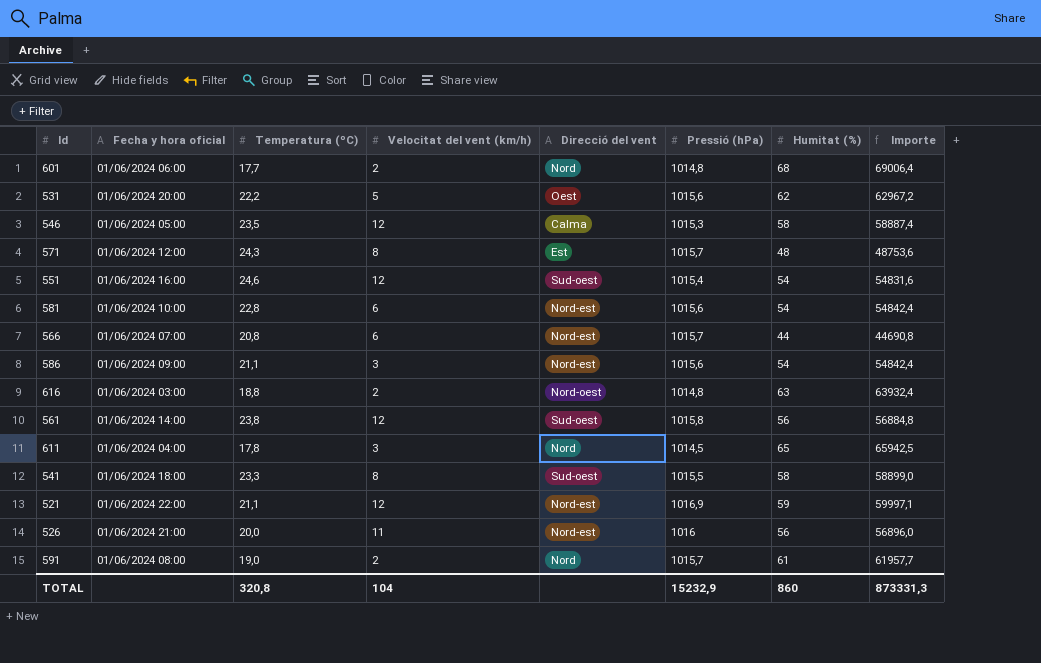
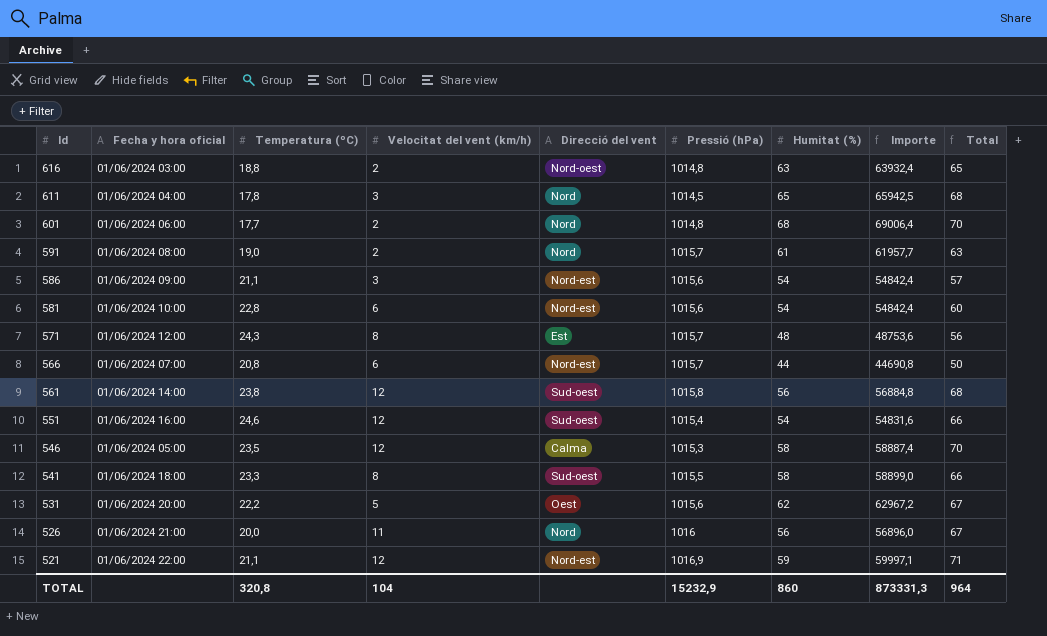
row order: none -> Id descending
column Total | formula: none -> [Velocitat del vent (km/h)] + [Humitat (%)]
526 | Direcció del vent: Nord-est -> Nord

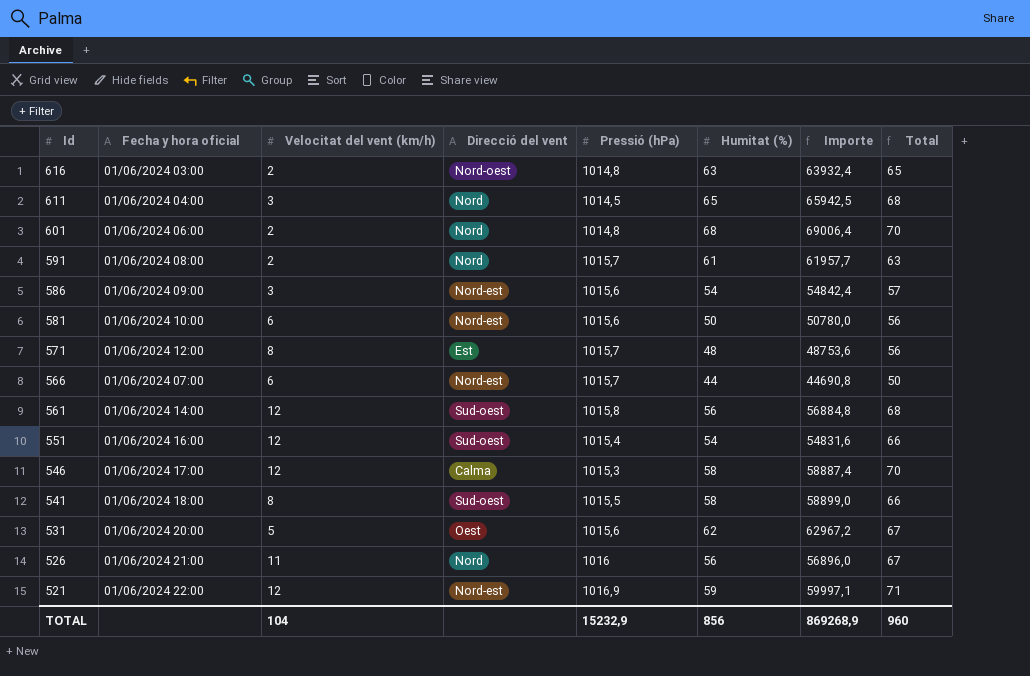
column Temperatura (ºC) | position: 3 -> none
581 | Humitat (%): 54 -> 50
581 | Importe: 54842,4 -> 50780,0
581 | Total: 60 -> 56
546 | Fecha y hora oficial: 01/06/2024 05:00 -> 01/06/2024 17:00
TOTAL | Humitat (%): 860 -> 856
TOTAL | Importe: 873331,3 -> 869268,9
TOTAL | Total: 964 -> 960

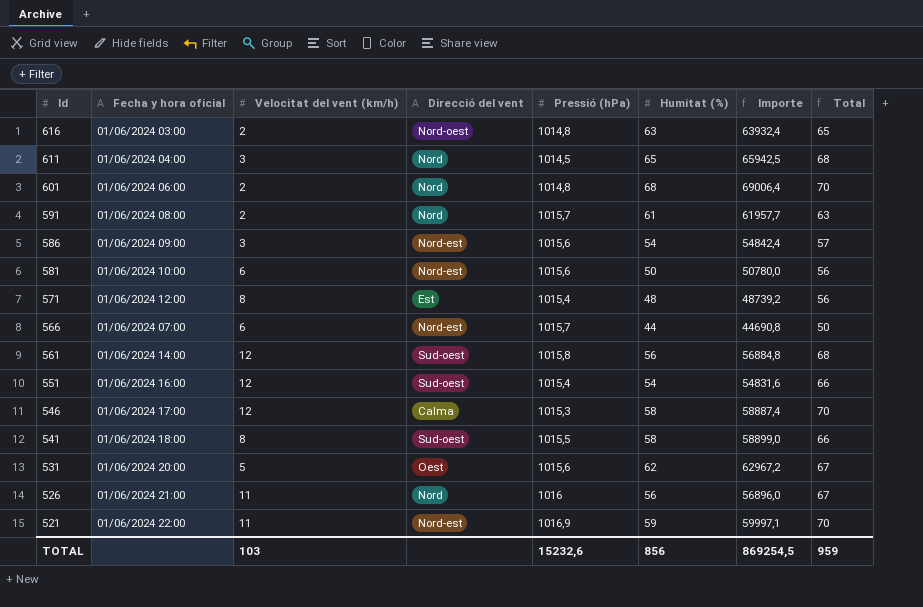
571 | Pressió (hPa): 1015,7 -> 1015,4
571 | Importe: 48753,6 -> 48739,2
521 | Velocitat del vent (km/h): 12 -> 11
521 | Total: 71 -> 70
TOTAL | Velocitat del vent (km/h): 104 -> 103
TOTAL | Pressió (hPa): 15232,9 -> 15232,6
TOTAL | Importe: 869268,9 -> 869254,5
TOTAL | Total: 960 -> 959

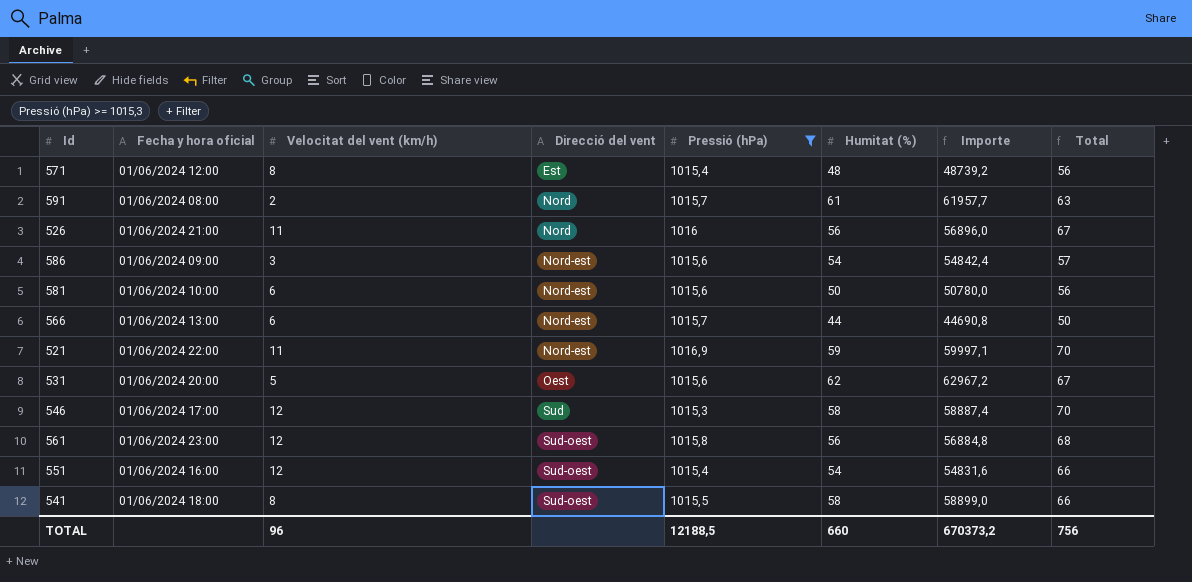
filter: none -> Pressió (hPa) >= 1015,3
row order: Id descending -> Direcció del vent ascending
566 | Fecha y hora oficial: 01/06/2024 07:00 -> 01/06/2024 13:00
546 | Direcció del vent: Calma -> Sud
561 | Fecha y hora oficial: 01/06/2024 14:00 -> 01/06/2024 23:00
TOTAL | Velocitat del vent (km/h): 103 -> 96
TOTAL | Pressió (hPa): 15232,6 -> 12188,5
TOTAL | Humitat (%): 856 -> 660
TOTAL | Importe: 869254,5 -> 670373,2
TOTAL | Total: 959 -> 756

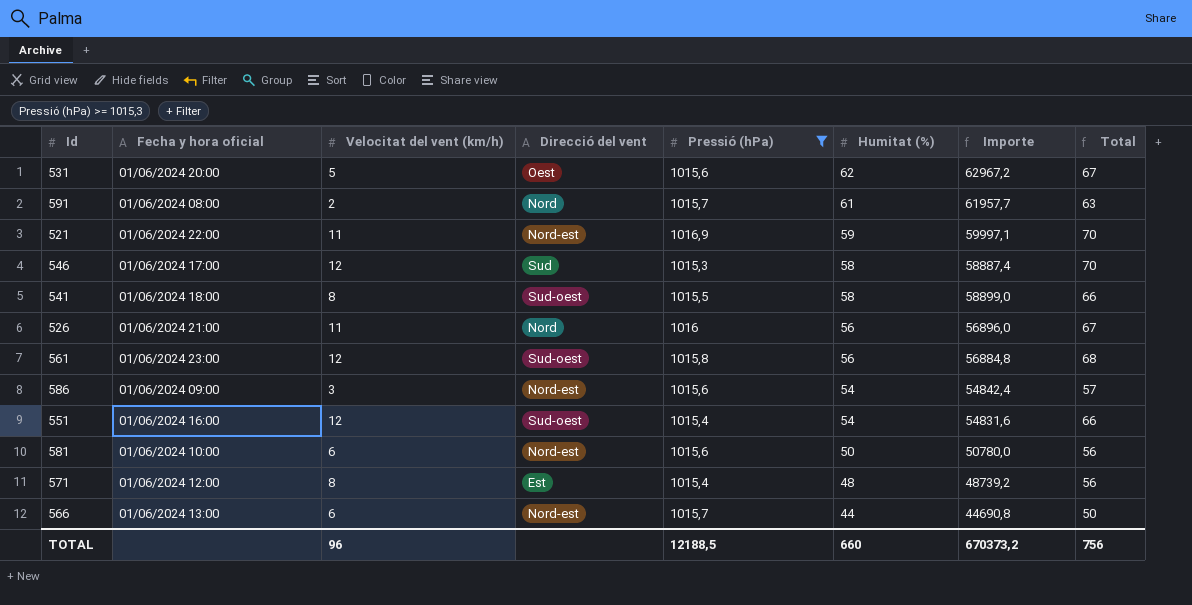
row order: Direcció del vent ascending -> Humitat (%) descending

